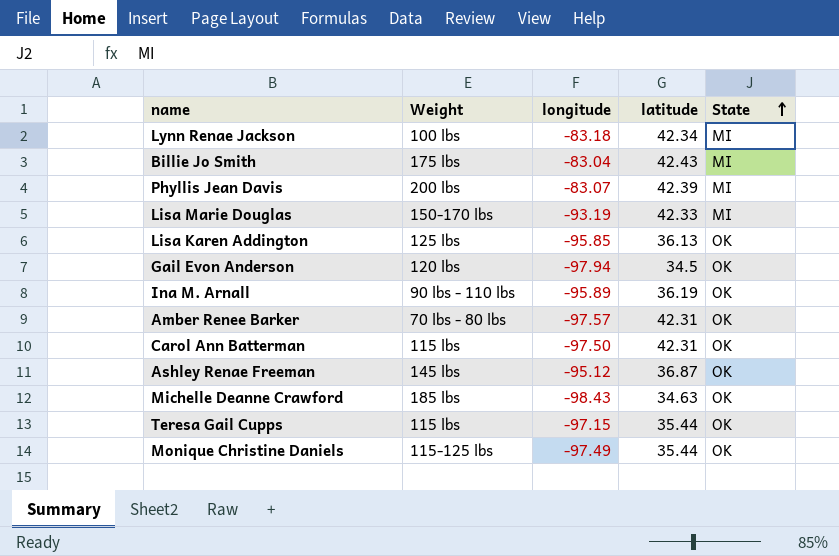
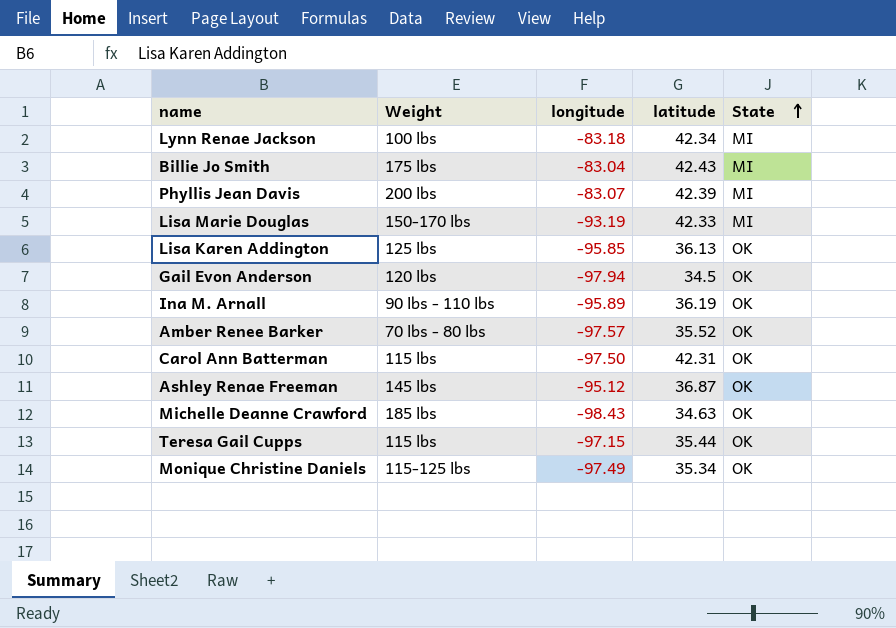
Amber Renee Barker | latitude: 42.31 -> 35.52
Monique Christine Daniels | latitude: 35.44 -> 35.34

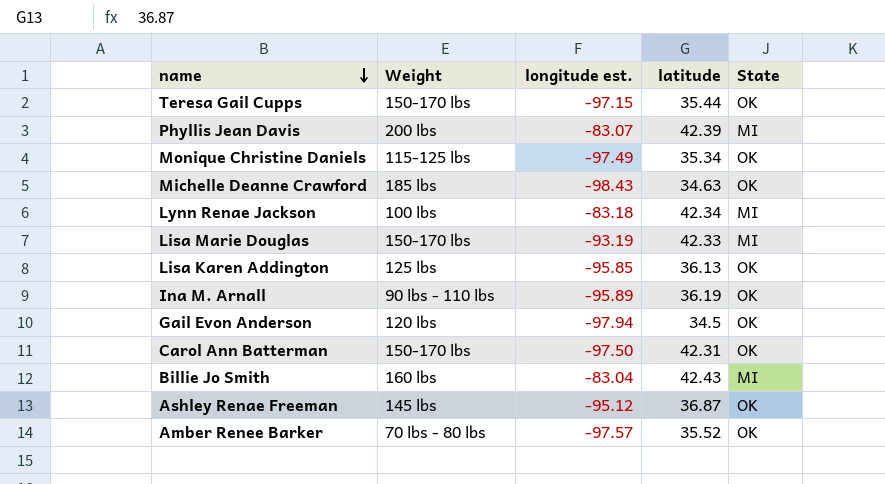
row order: State ascending -> name descending
column name: longitude -> longitude est.
Teresa Gail Cupps | Weight: 115 lbs -> 150-170 lbs
Carol Ann Batterman | Weight: 115 lbs -> 150-170 lbs
Billie Jo Smith | Weight: 175 lbs -> 160 lbs

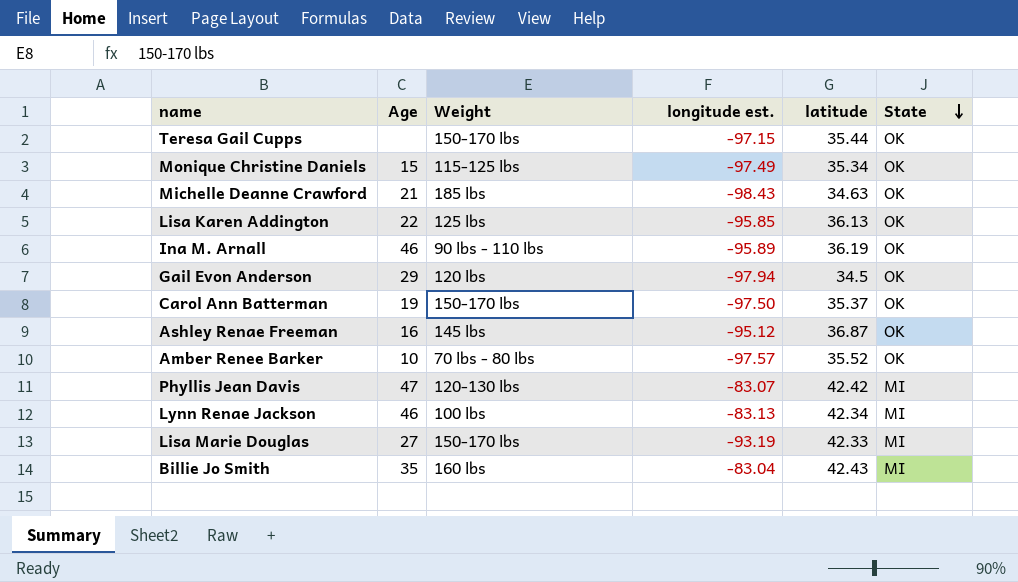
row order: name descending -> State descending
column Age | position: none -> 2
Carol Ann Batterman | latitude: 42.31 -> 35.37
Phyllis Jean Davis | Weight: 200 lbs -> 120-130 lbs
Phyllis Jean Davis | latitude: 42.39 -> 42.42
Lynn Renae Jackson | longitude est.: -83.18 -> -83.13

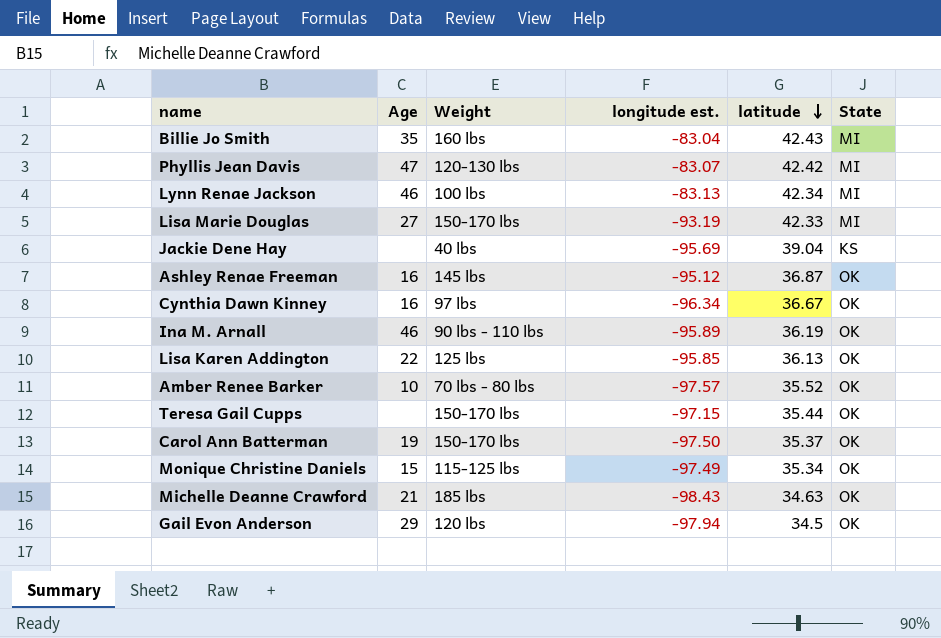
row order: State descending -> latitude descending
row Jackie Dene Hay: none -> none | 40 lbs | -95.69 | 39.04 | KS
row Cynthia Dawn Kinney: none -> 16 | 97 lbs | -96.34 | 36.67 | OK

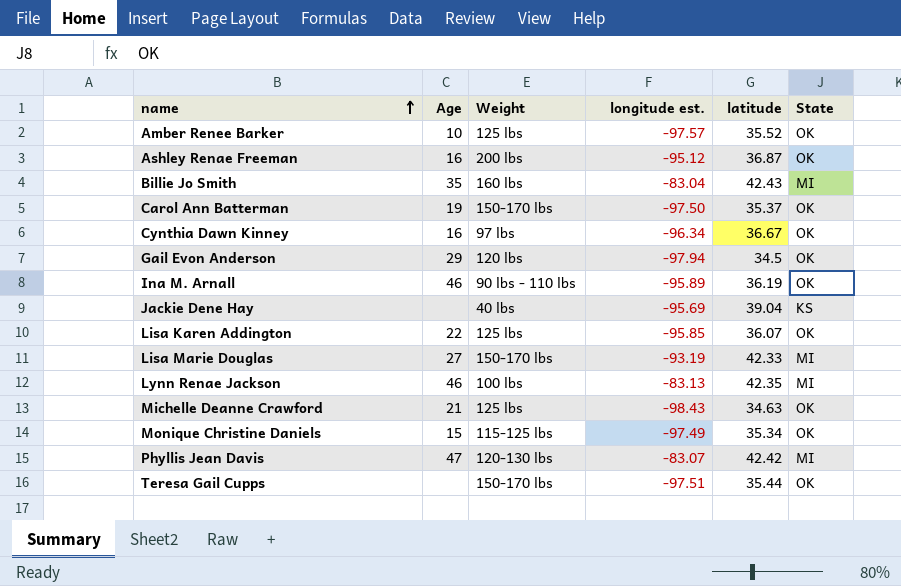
row order: latitude descending -> name ascending
Amber Renee Barker | Weight: 70 lbs - 80 lbs -> 125 lbs
Ashley Renae Freeman | Weight: 145 lbs -> 200 lbs
Lisa Karen Addington | latitude: 36.13 -> 36.07
Lynn Renae Jackson | latitude: 42.34 -> 42.35
Michelle Deanne Crawford | Weight: 185 lbs -> 125 lbs
Teresa Gail Cupps | longitude est.: -97.15 -> -97.51

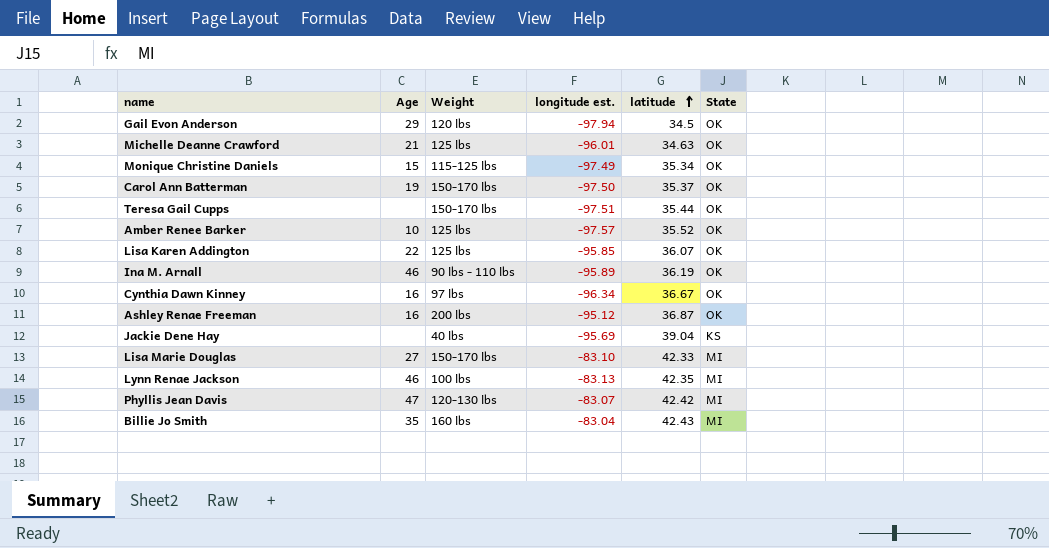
row order: name ascending -> latitude ascending
Michelle Deanne Crawford | longitude est.: -98.43 -> -96.01
Lisa Marie Douglas | longitude est.: -93.19 -> -83.10

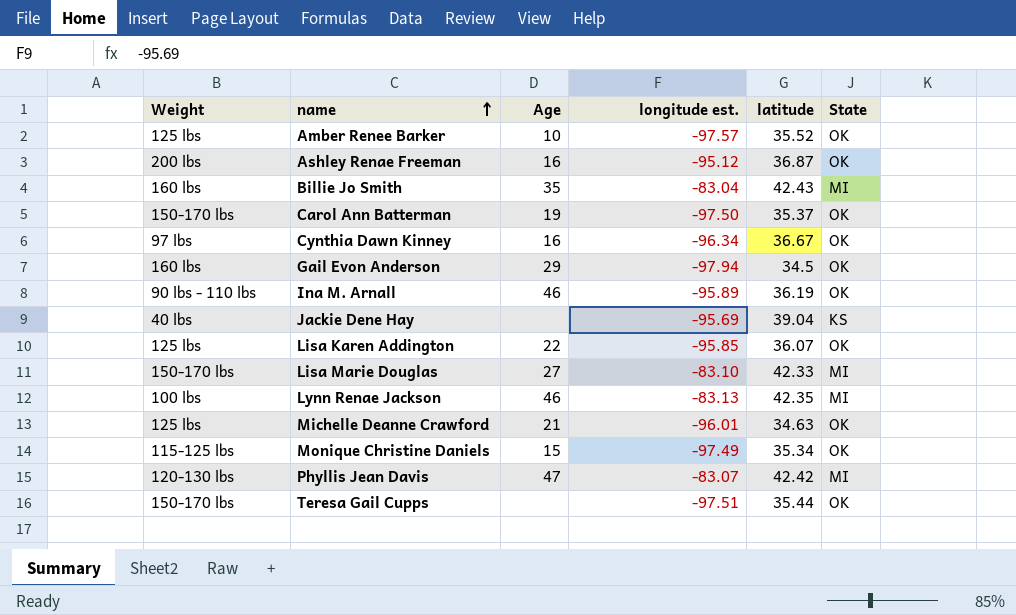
row order: latitude ascending -> name ascending
column Weight | position: 3 -> 1
Gail Evon Anderson | Weight: 120 lbs -> 160 lbs

